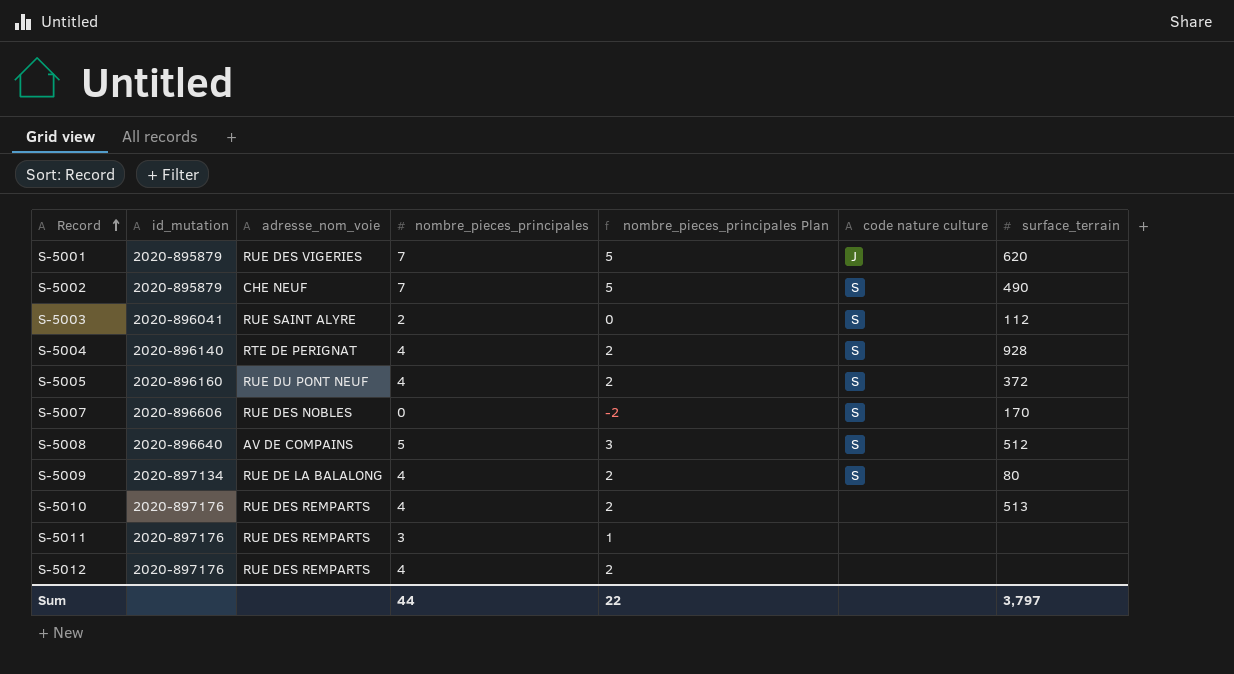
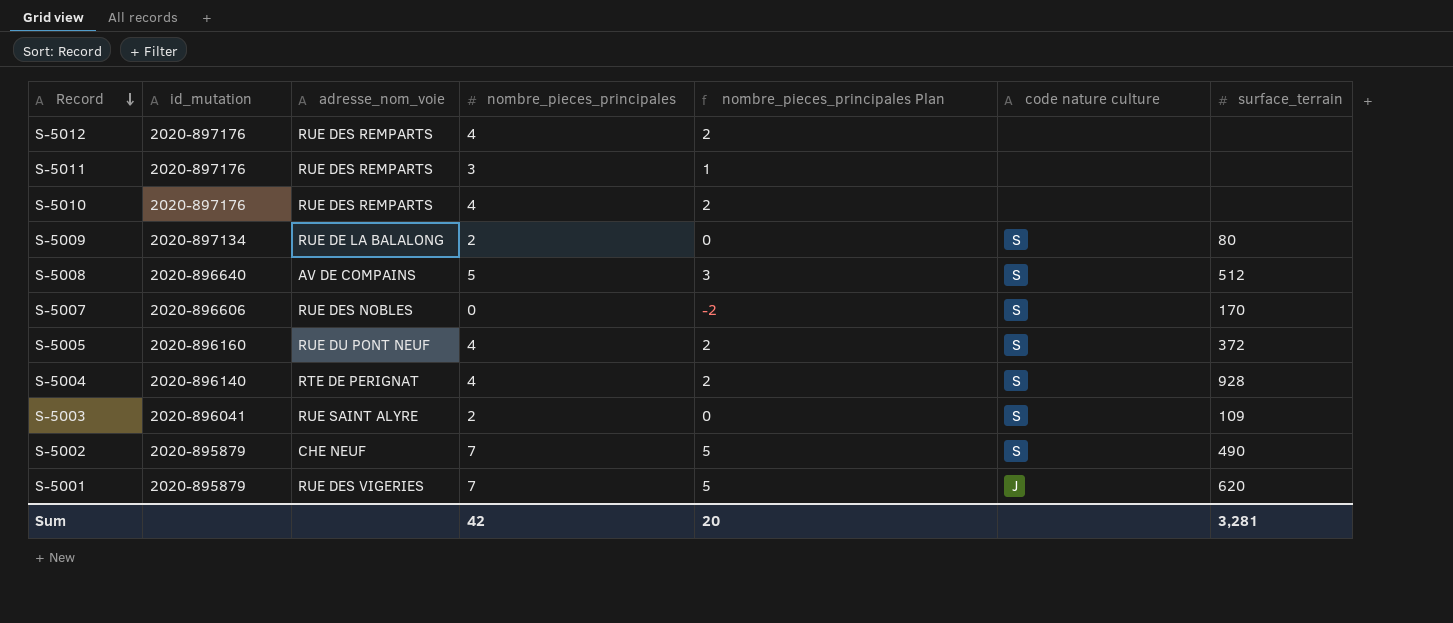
row order: Record ascending -> Record descending
S-5010 | surface_terrain: 513 -> none
S-5009 | nombre_pieces_principales: 4 -> 2
S-5009 | nombre_pieces_principales Plan: 2 -> 0
S-5003 | surface_terrain: 112 -> 109
Sum | nombre_pieces_principales: 44 -> 42
Sum | nombre_pieces_principales Plan: 22 -> 20
Sum | surface_terrain: 3,797 -> 3,281

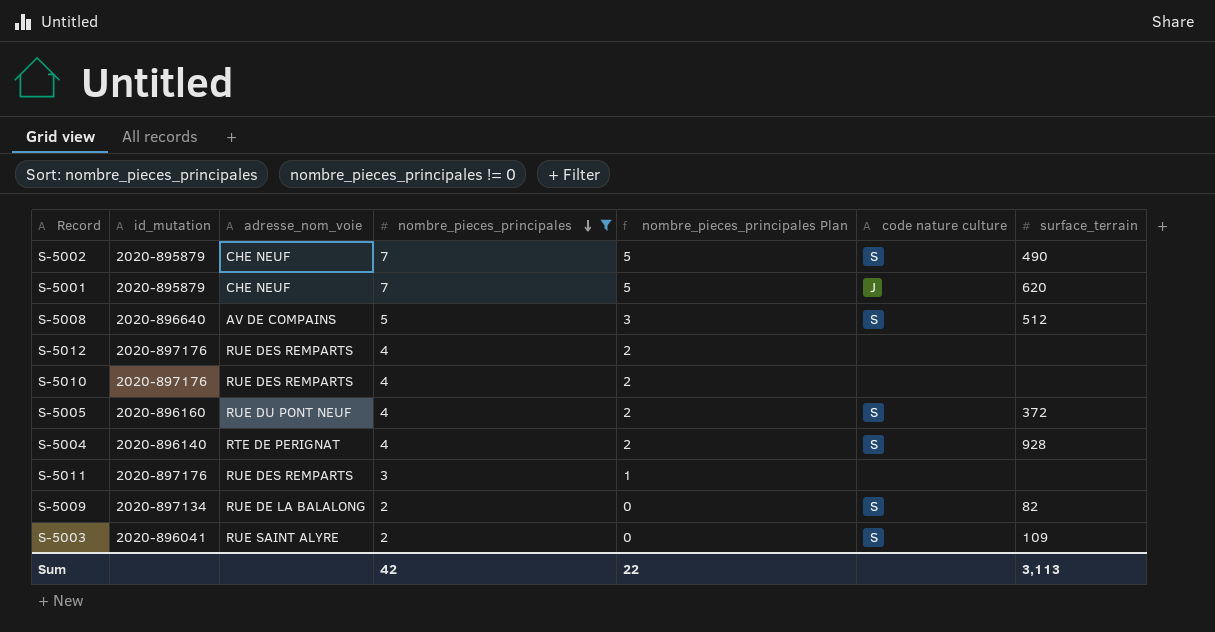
filter: none -> nombre_pieces_principales != 0
row order: Record descending -> nombre_pieces_principales descending
S-5001 | adresse_nom_voie: RUE DES VIGERIES -> CHE NEUF
S-5009 | surface_terrain: 80 -> 82
Sum | nombre_pieces_principales Plan: 20 -> 22
Sum | surface_terrain: 3,281 -> 3,113

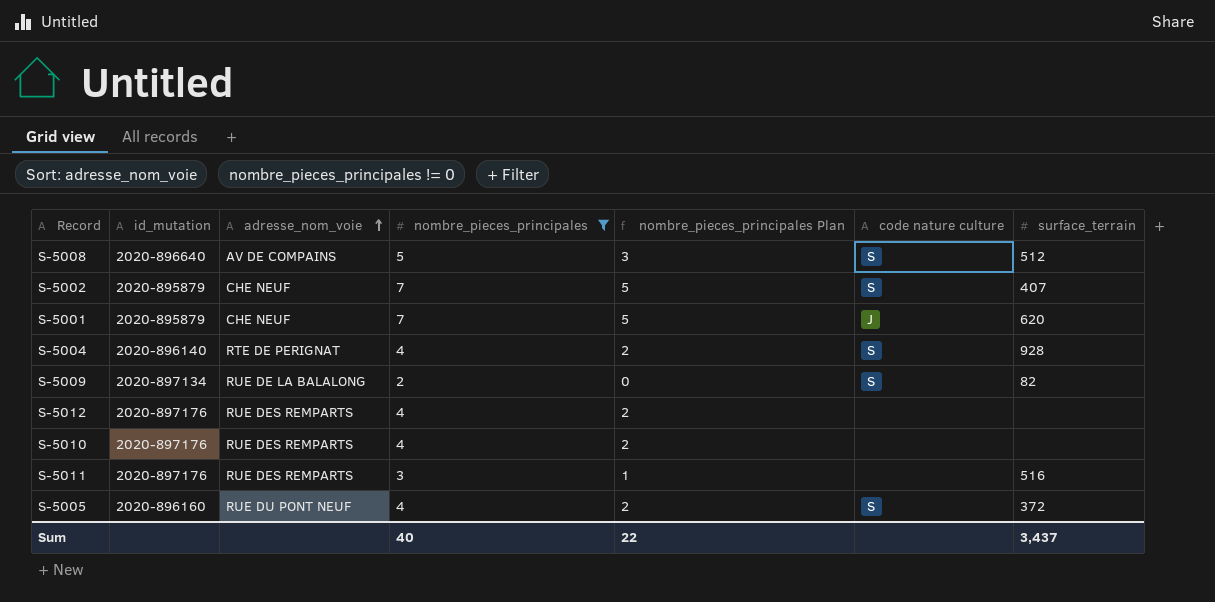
row order: nombre_pieces_principales descending -> adresse_nom_voie ascending
row S-5003: 2020-896041 | RUE SAINT ALYRE | 2 | 0 | S | 109 -> none
S-5002 | surface_terrain: 490 -> 407
S-5011 | surface_terrain: none -> 516
Sum | nombre_pieces_principales: 42 -> 40
Sum | surface_terrain: 3,113 -> 3,437

